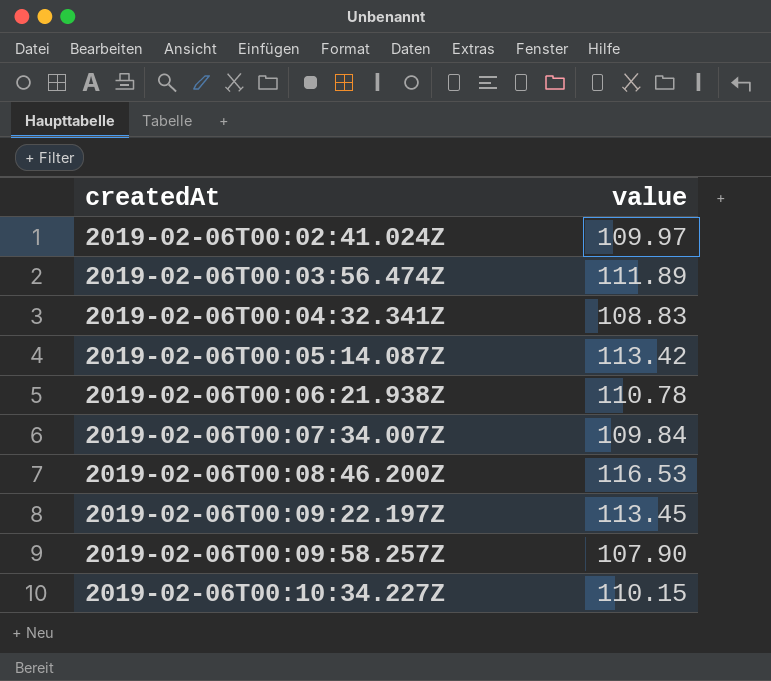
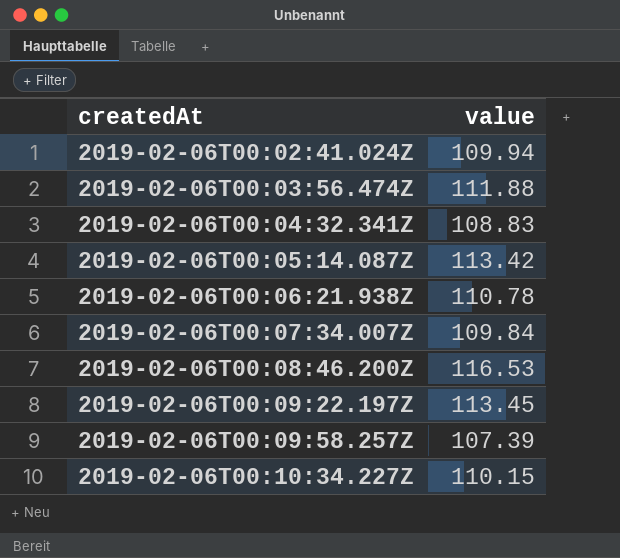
2019-02-06T00:02:41.024Z | value: 109.97 -> 109.94
2019-02-06T00:03:56.474Z | value: 111.89 -> 111.88
2019-02-06T00:09:58.257Z | value: 107.90 -> 107.39

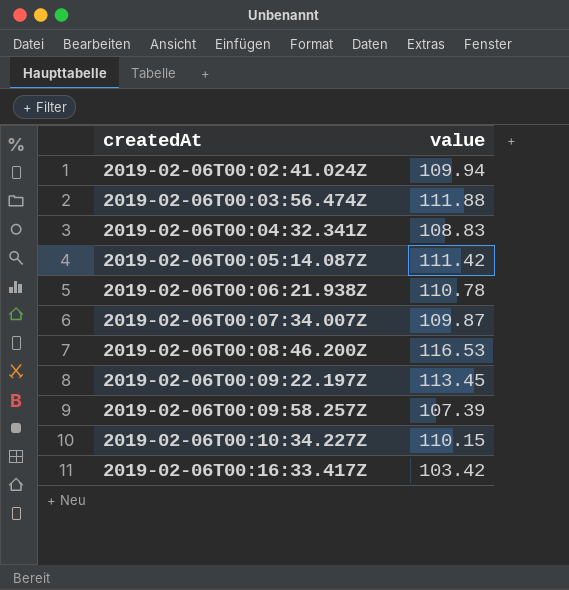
2019-02-06T00:05:14.087Z | value: 113.42 -> 111.42
2019-02-06T00:07:34.007Z | value: 109.84 -> 109.87
row 2019-02-06T00:16:33.417Z: none -> 103.42

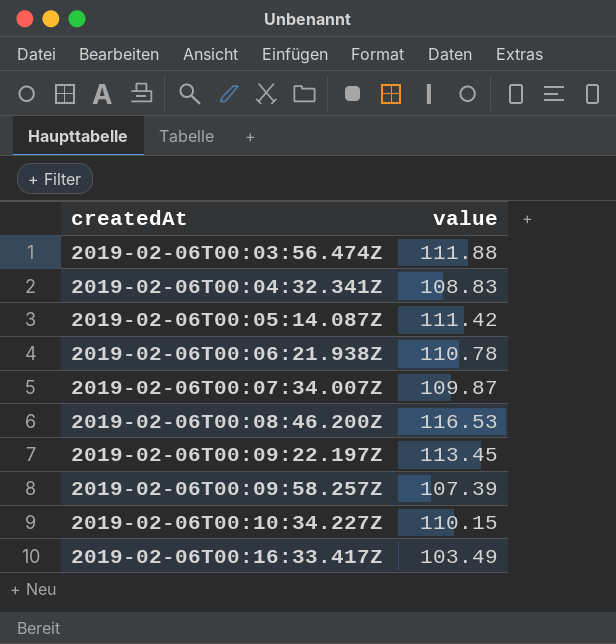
row 2019-02-06T00:02:41.024Z: 109.94 -> none
2019-02-06T00:16:33.417Z | value: 103.42 -> 103.49

